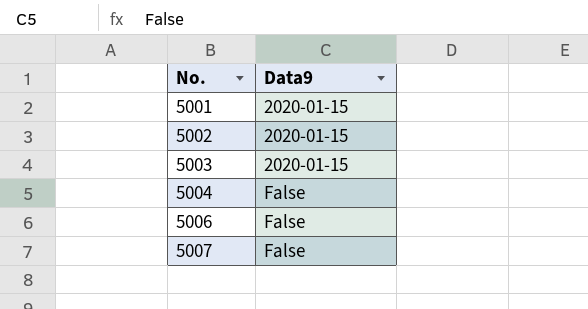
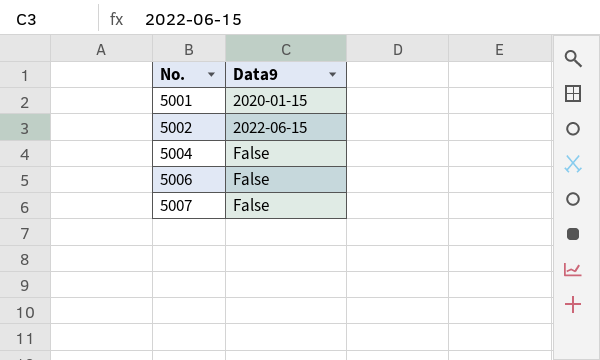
row 5003: 2020-01-15 -> none
5002 | Data9: 2020-01-15 -> 2022-06-15

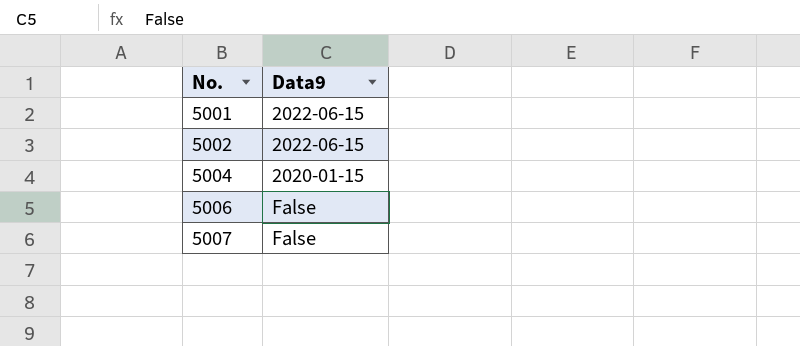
5001 | Data9: 2020-01-15 -> 2022-06-15
5004 | Data9: False -> 2020-01-15

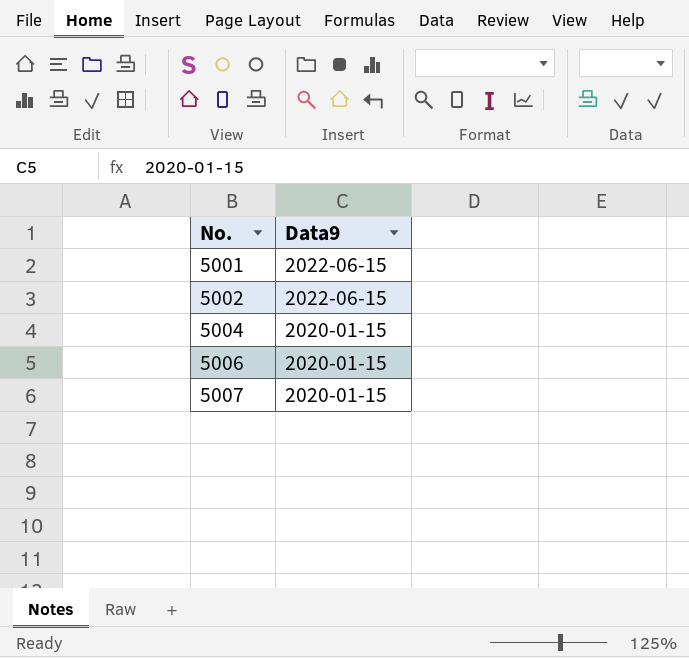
5006 | Data9: False -> 2020-01-15
5007 | Data9: False -> 2020-01-15

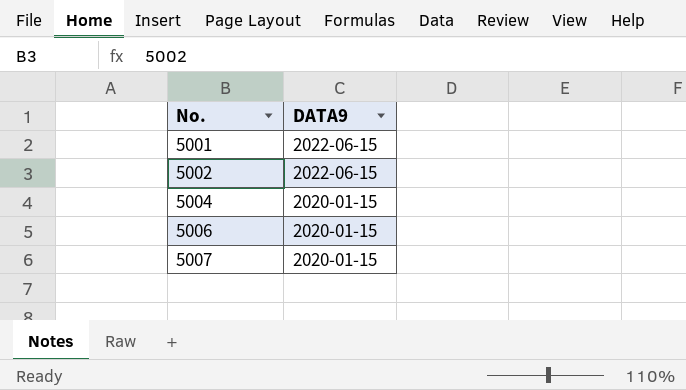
column name: Data9 -> DATA9

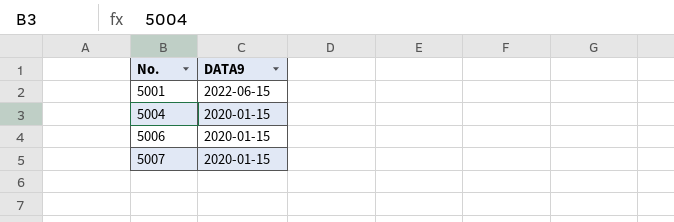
row 5002: 2022-06-15 -> none

